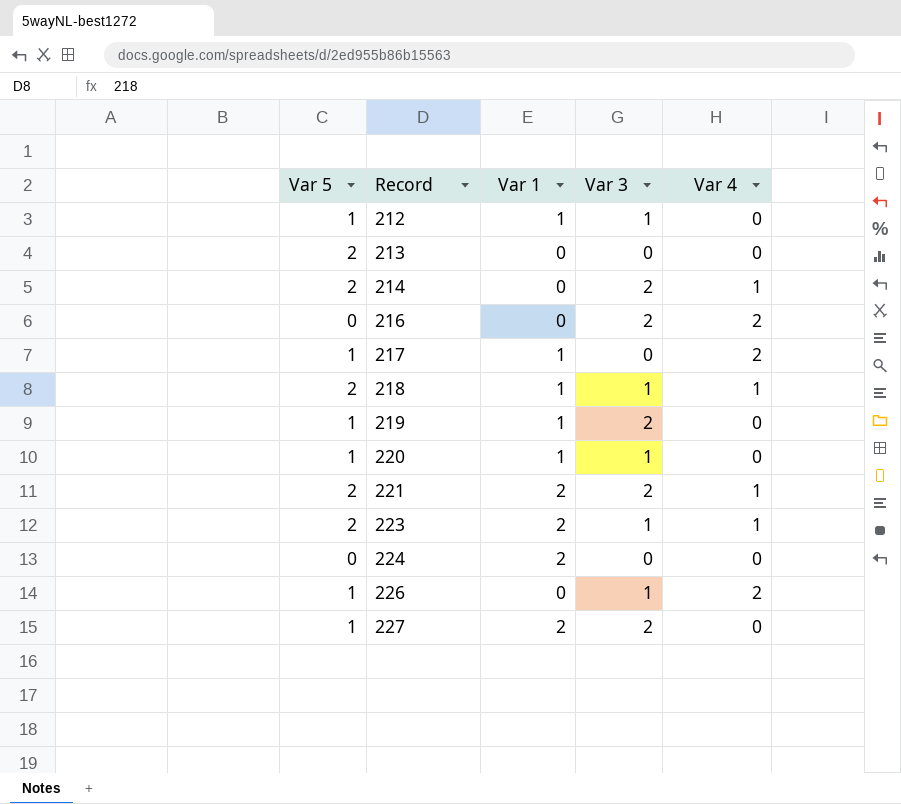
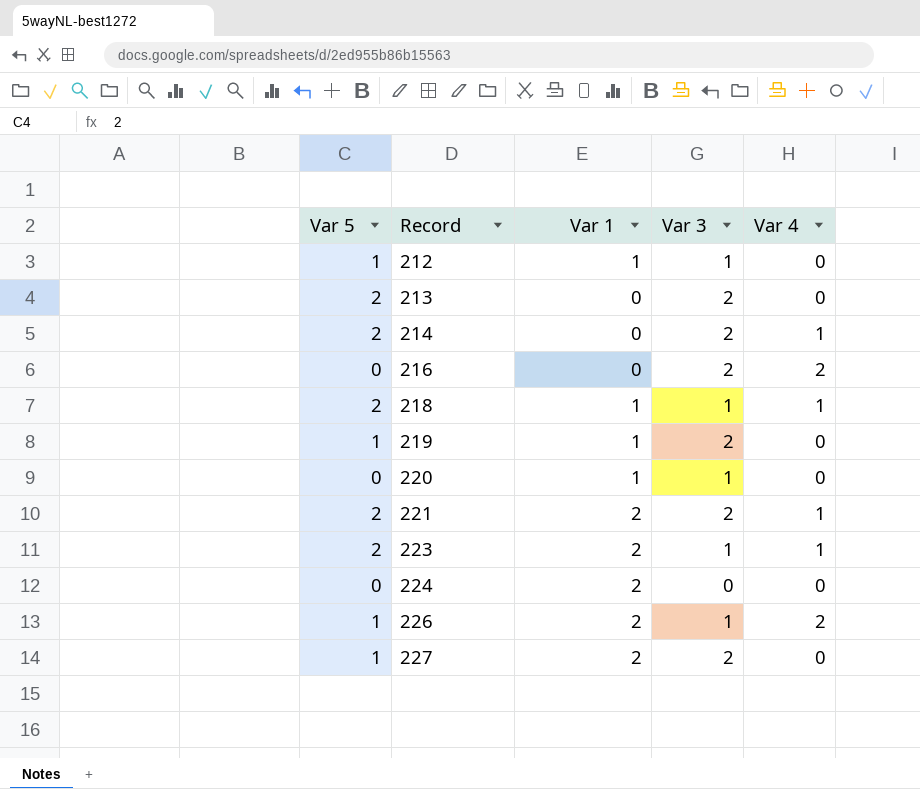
row 217: 1 | 1 | 0 | 2 -> none
213 | Var 3: 0 -> 2
220 | Var 5: 1 -> 0
226 | Var 1: 0 -> 2

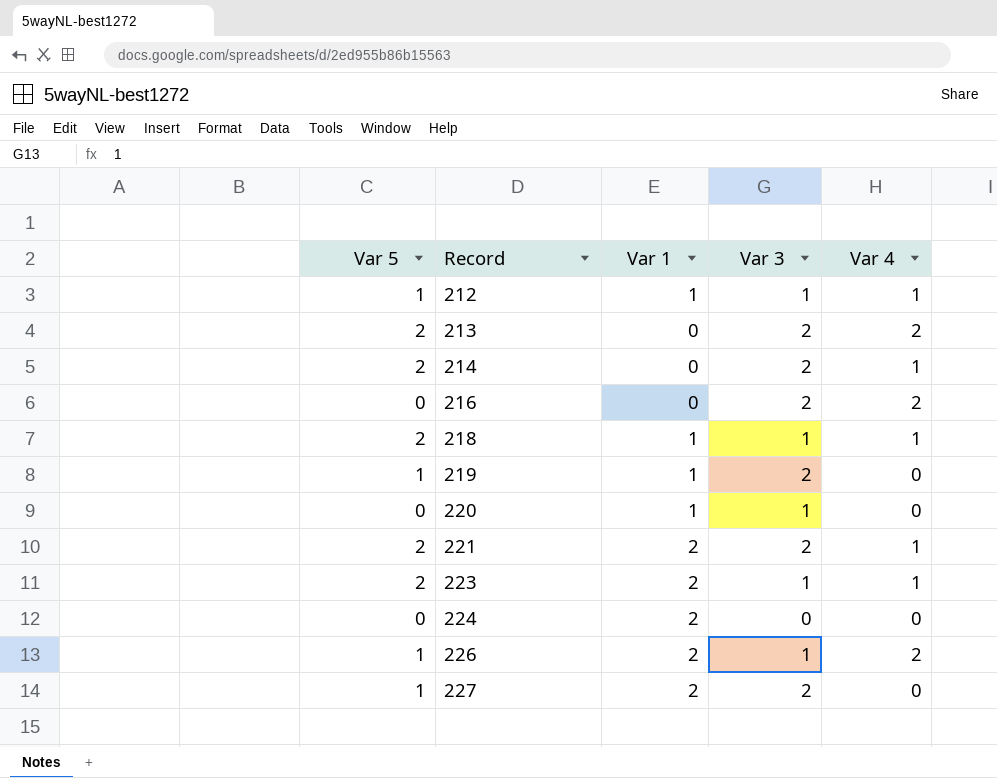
212 | Var 4: 0 -> 1
213 | Var 4: 0 -> 2

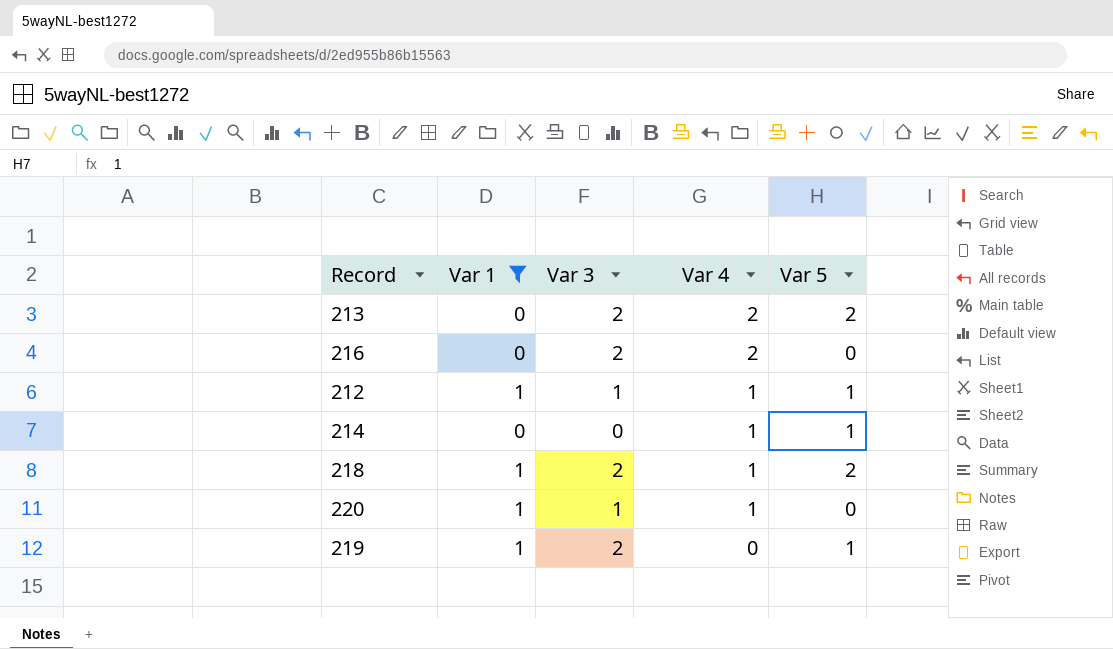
filter: none -> Var 1 != 2
row order: Record ascending -> Var 4 descending
column Var 5 | position: 1 -> 5
214 | Var 3: 2 -> 0
214 | Var 5: 2 -> 1
218 | Var 3: 1 -> 2
220 | Var 4: 0 -> 1

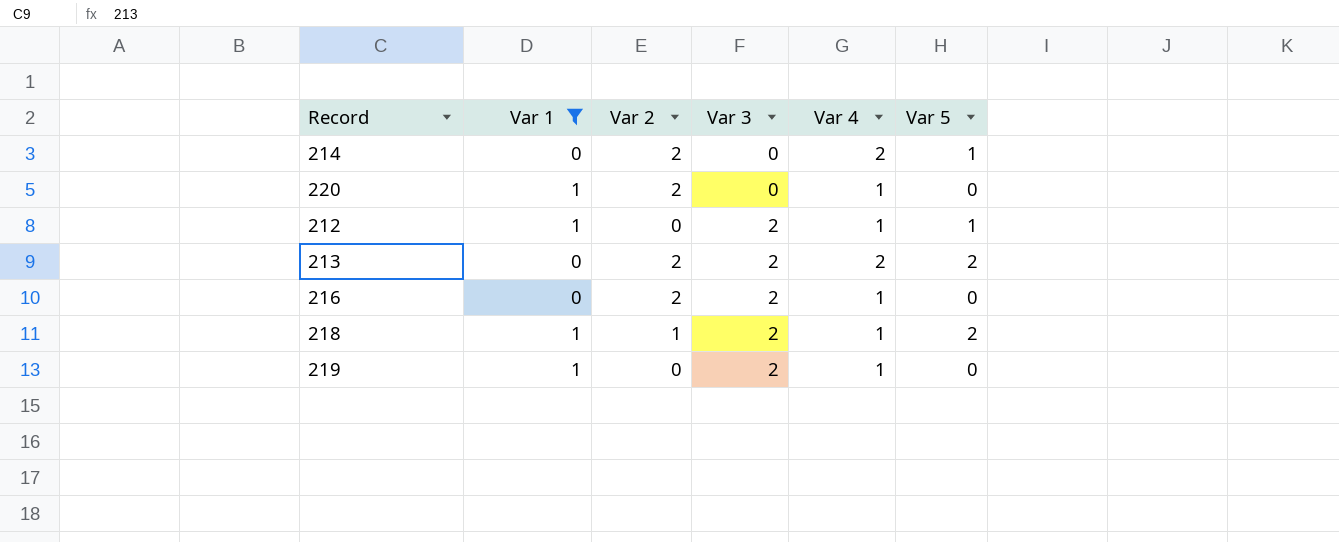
row order: Var 4 descending -> Var 3 ascending
column Var 2 | position: none -> 3
214 | Var 4: 1 -> 2
220 | Var 3: 1 -> 0
212 | Var 3: 1 -> 2
216 | Var 4: 2 -> 1
219 | Var 4: 0 -> 1
219 | Var 5: 1 -> 0

